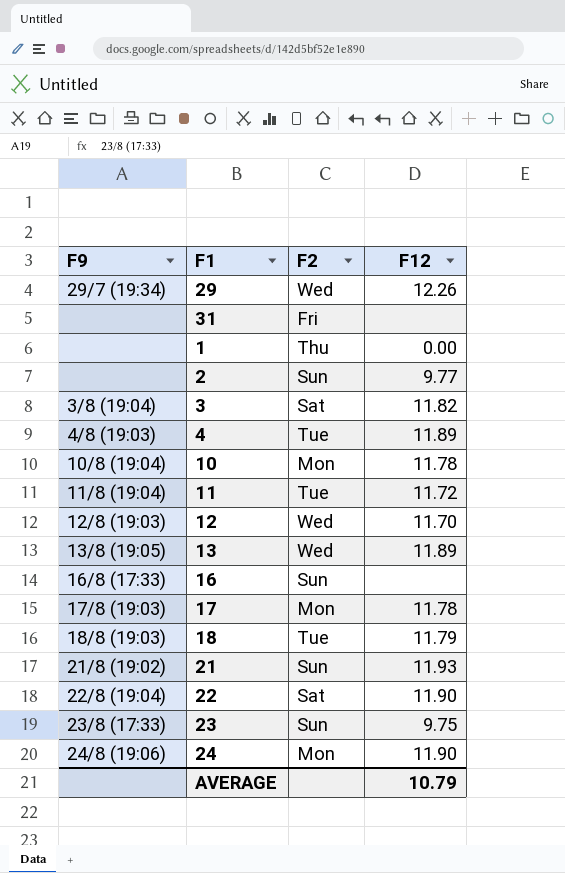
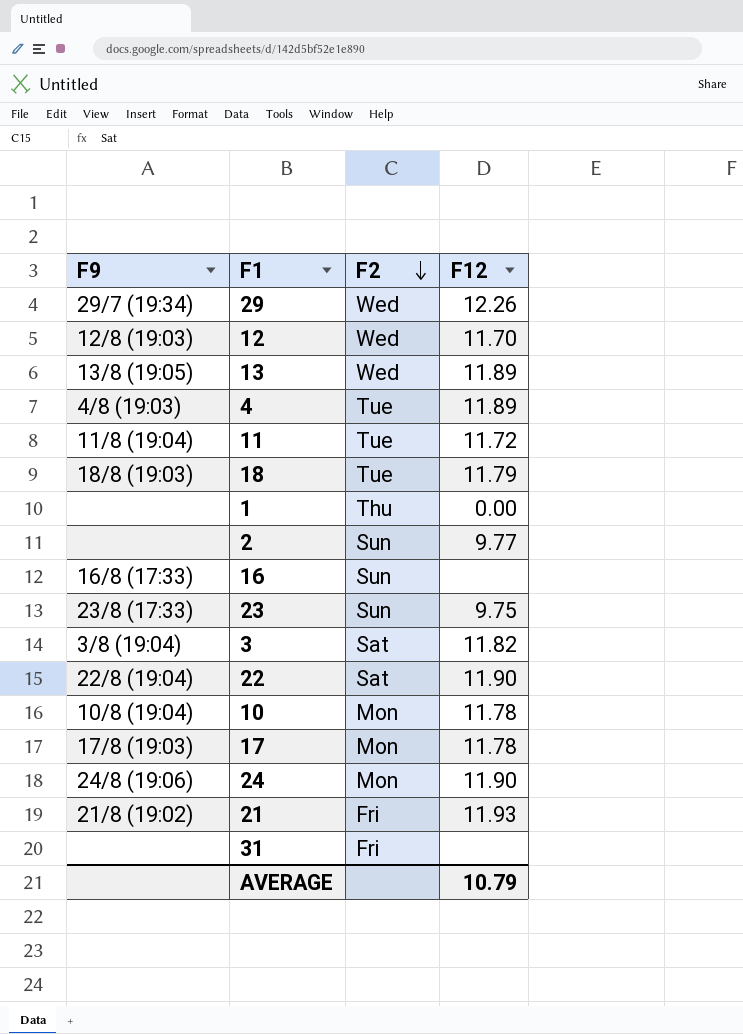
row order: none -> F2 descending
21 | F2: Sun -> Fri

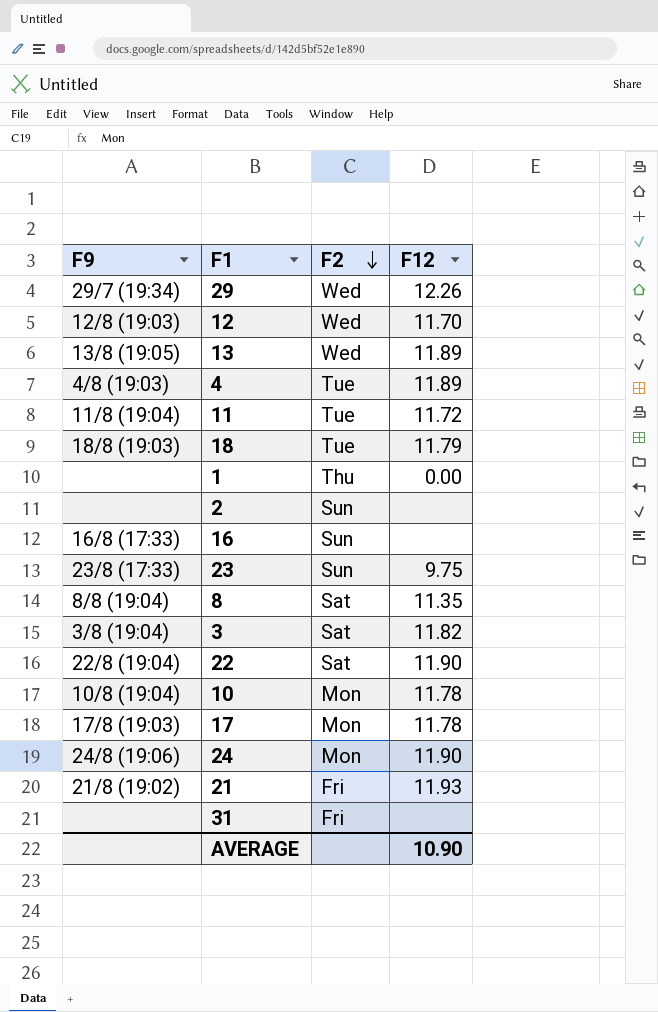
2 | F12: 9.77 -> none
row 8: none -> 8/8 (19:04) | Sat | 11.35
AVERAGE | F12: 10.79 -> 10.90

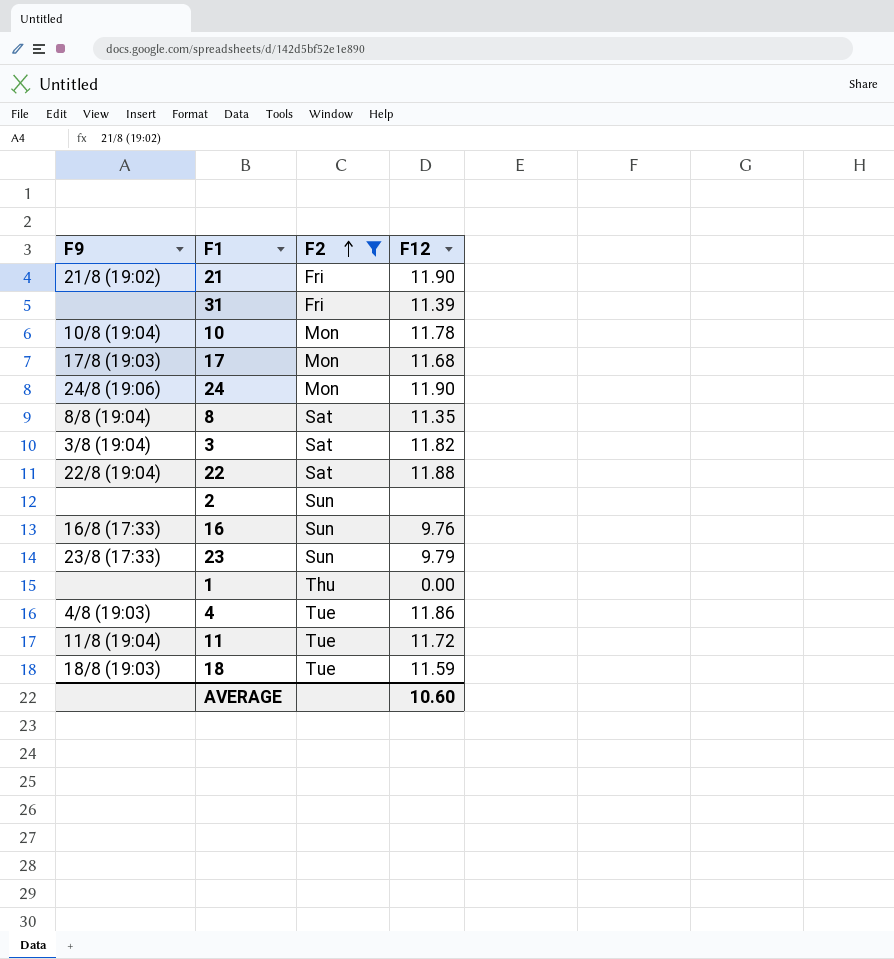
filter: none -> F2 != Wed
row order: F2 descending -> F2 ascending
21 | F12: 11.93 -> 11.90
31 | F12: none -> 11.39
17 | F12: 11.78 -> 11.68
22 | F12: 11.90 -> 11.88
16 | F12: none -> 9.76
23 | F12: 9.75 -> 9.79
4 | F12: 11.89 -> 11.86
18 | F12: 11.79 -> 11.59
AVERAGE | F12: 10.90 -> 10.60

